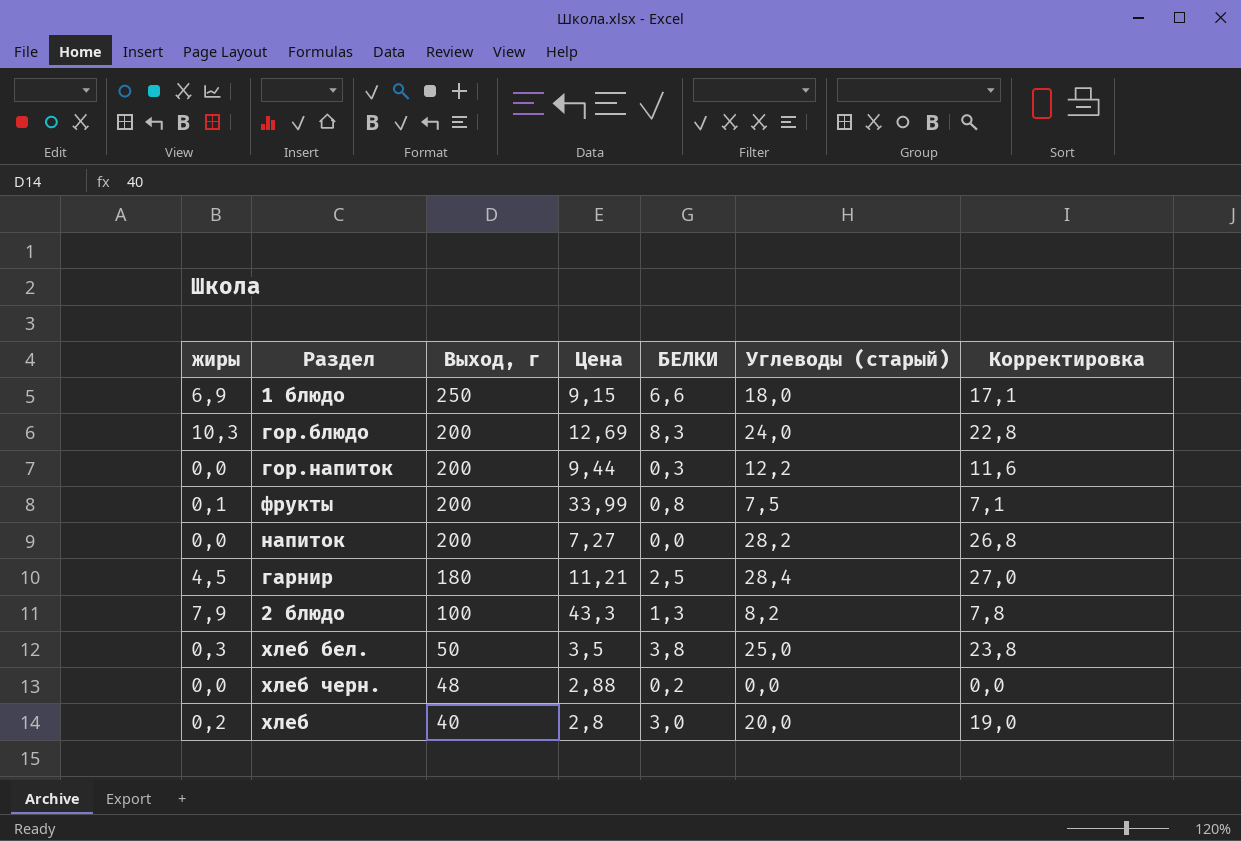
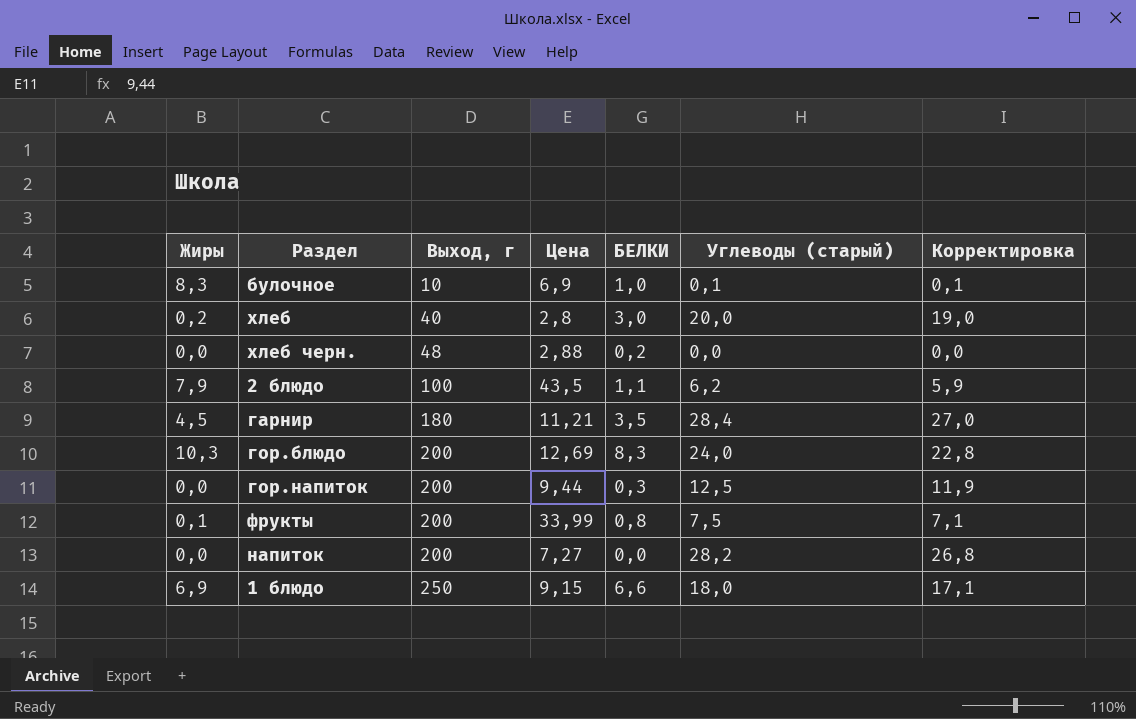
row order: Выход, г descending -> Выход, г ascending
column name: жиры -> Жиры
row хлеб бел.: 0,3 | 50 | 3,5 | 3,8 | 25,0 | 23,8 -> none
row булочное: none -> 8,3 | 10 | 6,9 | 1,0 | 0,1 | 0,1
2 блюдо | Цена: 43,3 -> 43,5
2 блюдо | БЕЛКИ: 1,3 -> 1,1
2 блюдо | Углеводы (старый): 8,2 -> 6,2
2 блюдо | Корректировка: 7,8 -> 5,9
гарнир | БЕЛКИ: 2,5 -> 3,5
гор.напиток | Углеводы (старый): 12,2 -> 12,5
гор.напиток | Корректировка: 11,6 -> 11,9

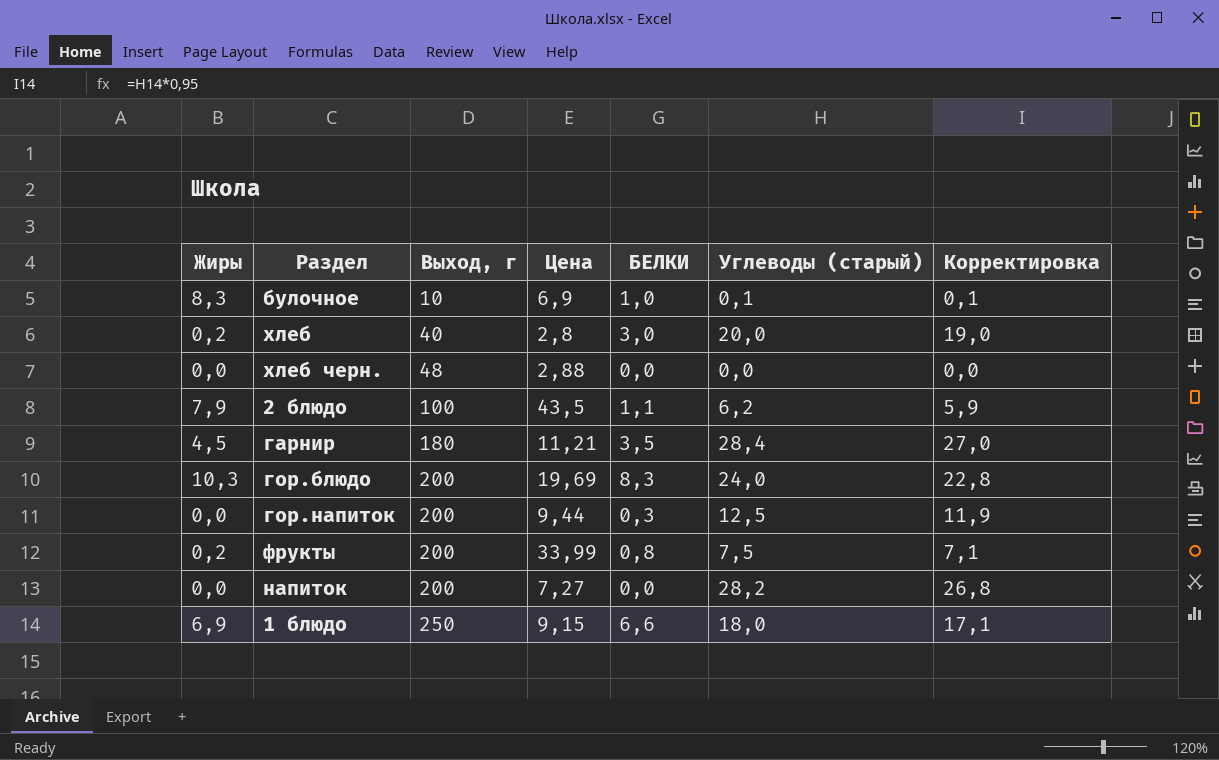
хлеб черн. | БЕЛКИ: 0,2 -> 0,0
гор.блюдо | Цена: 12,69 -> 19,69
фрукты | Жиры: 0,1 -> 0,2

